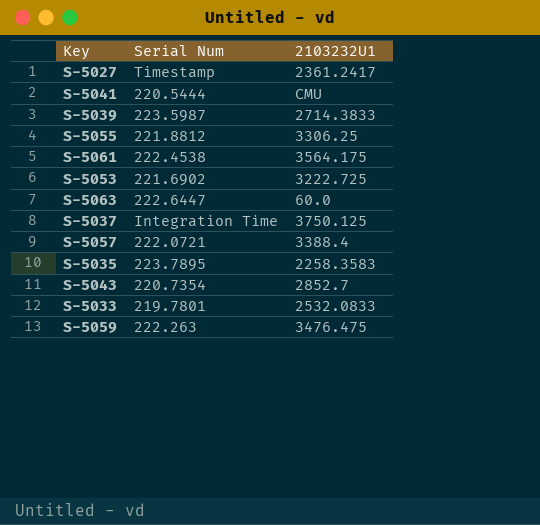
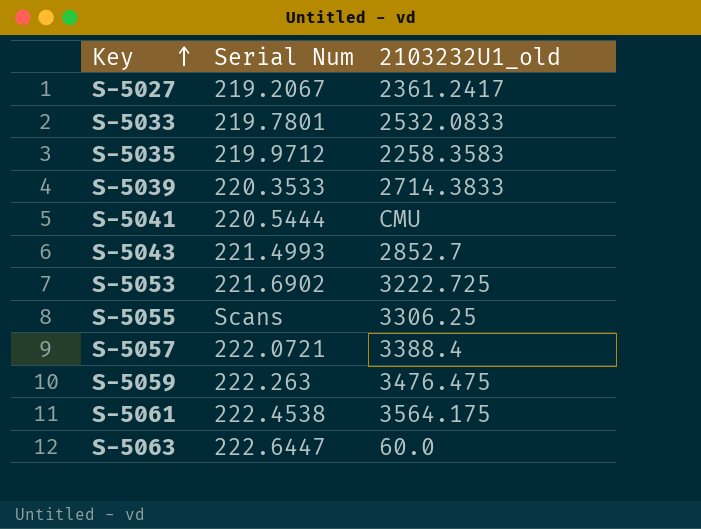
row order: none -> Key ascending
column name: 2103232U1 -> 2103232U1_old
row S-5037: Integration Time | 3750.125 -> none
S-5027 | Serial Num: Timestamp -> 219.2067
S-5035 | Serial Num: 223.7895 -> 219.9712
S-5039 | Serial Num: 223.5987 -> 220.3533
S-5043 | Serial Num: 220.7354 -> 221.4993
S-5055 | Serial Num: 221.8812 -> Scans

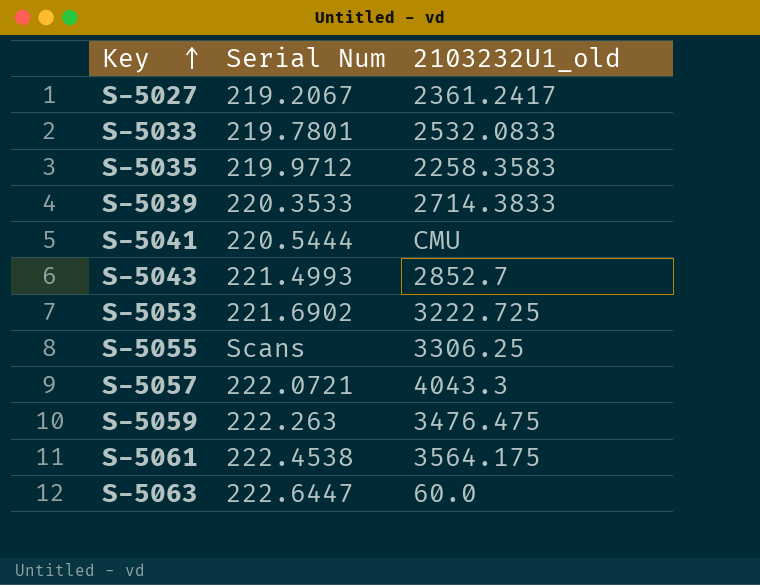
S-5057 | 2103232U1_old: 3388.4 -> 4043.3

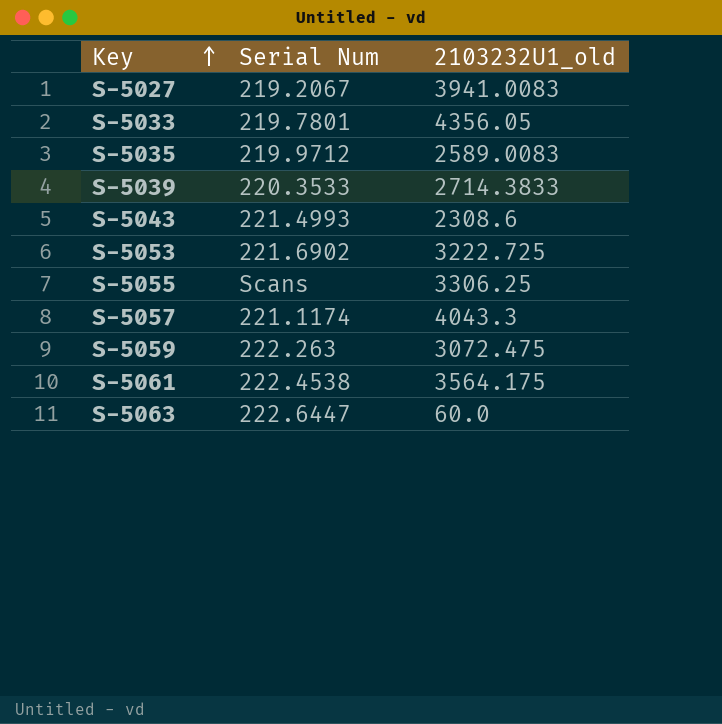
row S-5041: 220.5444 | CMU -> none
S-5027 | 2103232U1_old: 2361.2417 -> 3941.0083
S-5033 | 2103232U1_old: 2532.0833 -> 4356.05
S-5035 | 2103232U1_old: 2258.3583 -> 2589.0083
S-5043 | 2103232U1_old: 2852.7 -> 2308.6
S-5057 | Serial Num: 222.0721 -> 221.1174
S-5059 | 2103232U1_old: 3476.475 -> 3072.475

